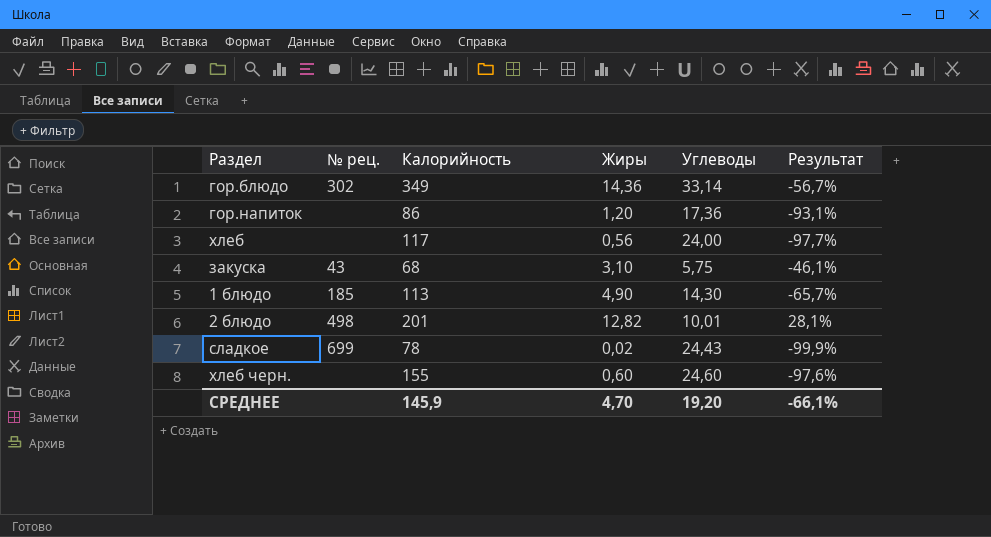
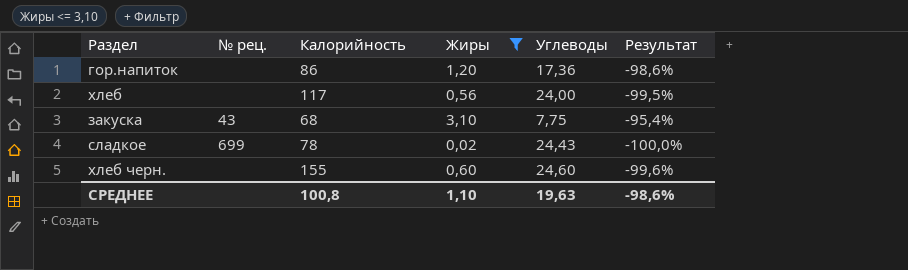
filter: none -> Жиры <= 3,10
column Результат | formula: ([Жиры] - [Углеводы]) / [Углеводы] -> ([Жиры] - [Калорийность]) / [Калорийность]
закуска | Углеводы: 5,75 -> 7,75
СРЕДНЕЕ | Калорийность: 145,9 -> 100,8
СРЕДНЕЕ | Жиры: 4,70 -> 1,10
СРЕДНЕЕ | Углеводы: 19,20 -> 19,63
СРЕДНЕЕ | Результат: -66,1% -> -98,6%

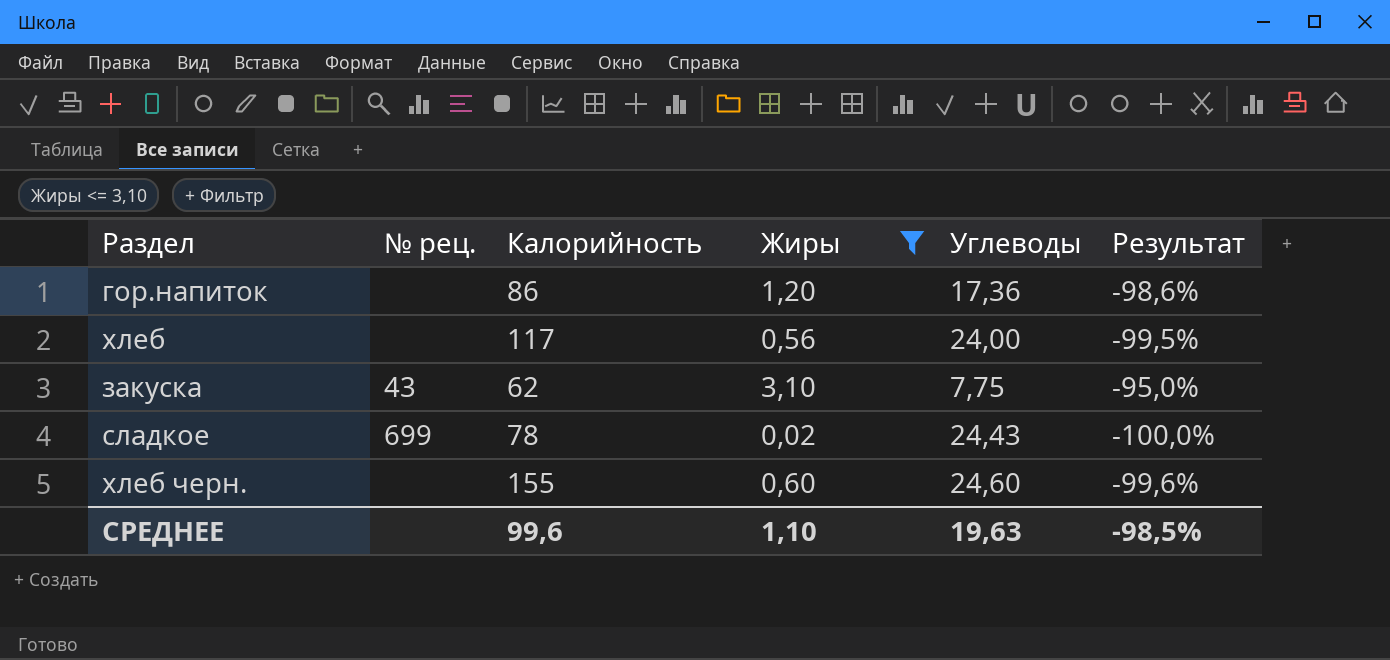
закуска | Калорийность: 68 -> 62
закуска | Результат: -95,4% -> -95,0%
СРЕДНЕЕ | Калорийность: 100,8 -> 99,6
СРЕДНЕЕ | Результат: -98,6% -> -98,5%

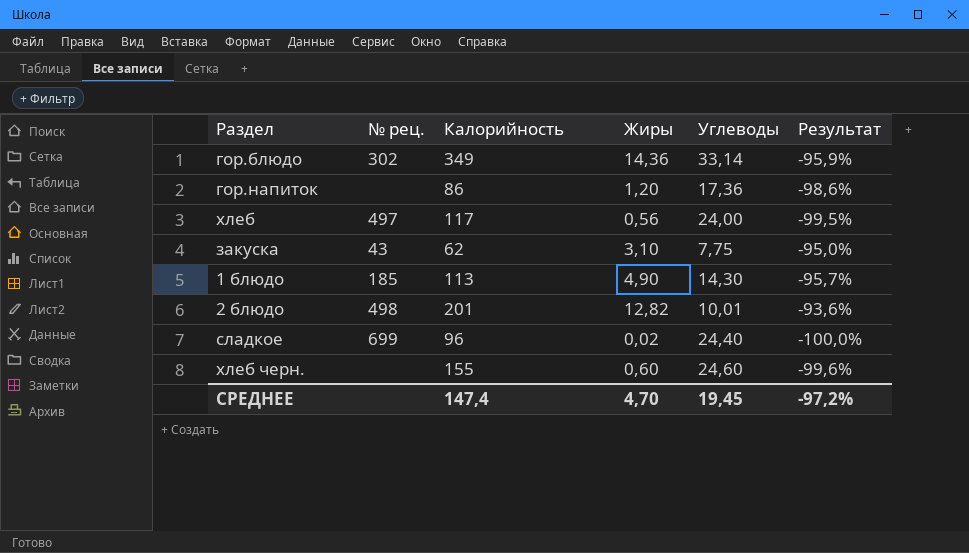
filter: Жиры <= 3,10 -> none
хлеб | № рец.: none -> 497
сладкое | Калорийность: 78 -> 96
сладкое | Углеводы: 24,43 -> 24,40
СРЕДНЕЕ | Калорийность: 99,6 -> 147,4
СРЕДНЕЕ | Жиры: 1,10 -> 4,70
СРЕДНЕЕ | Углеводы: 19,63 -> 19,45
СРЕДНЕЕ | Результат: -98,5% -> -97,2%

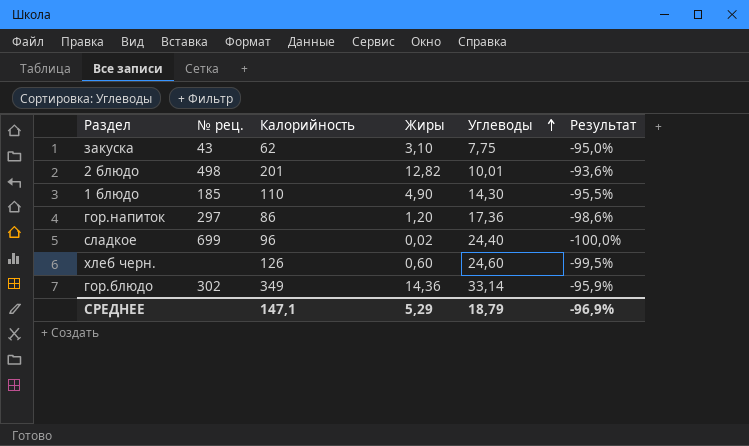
row order: none -> Углеводы ascending
row хлеб: 497 | 117 | 0,56 | 24,00 | -99,5% -> none
1 блюдо | Калорийность: 113 -> 110
1 блюдо | Результат: -95,7% -> -95,5%
гор.напиток | № рец.: none -> 297
хлеб черн. | Калорийность: 155 -> 126
хлеб черн. | Результат: -99,6% -> -99,5%
СРЕДНЕЕ | Калорийность: 147,4 -> 147,1
СРЕДНЕЕ | Жиры: 4,70 -> 5,29
СРЕДНЕЕ | Углеводы: 19,45 -> 18,79
СРЕДНЕЕ | Результат: -97,2% -> -96,9%

